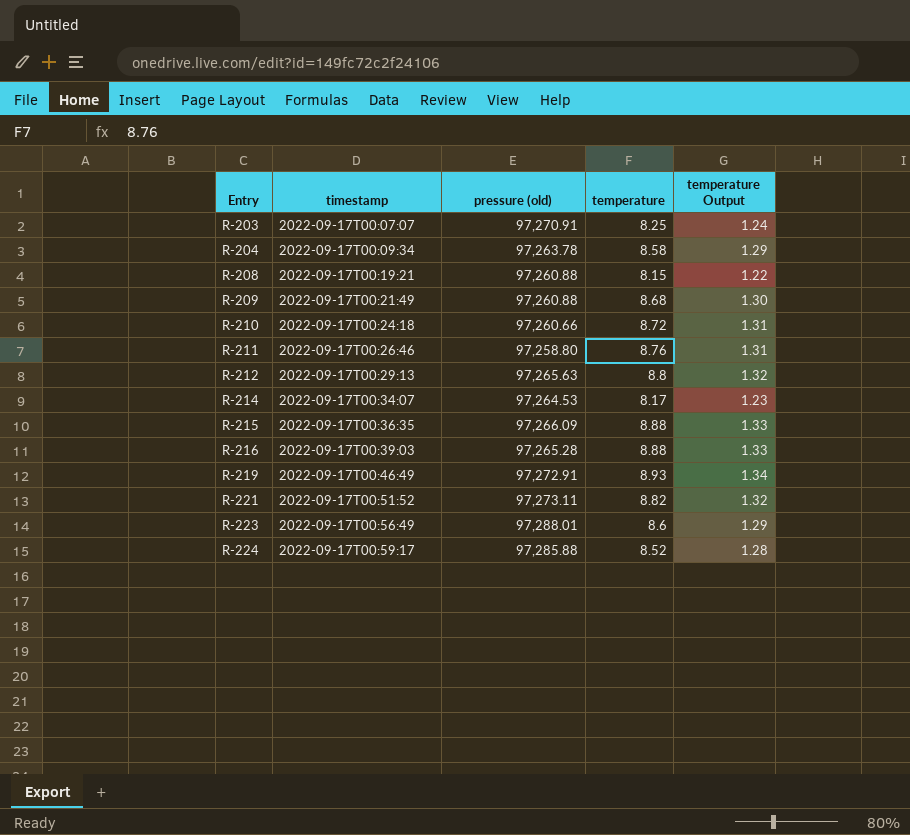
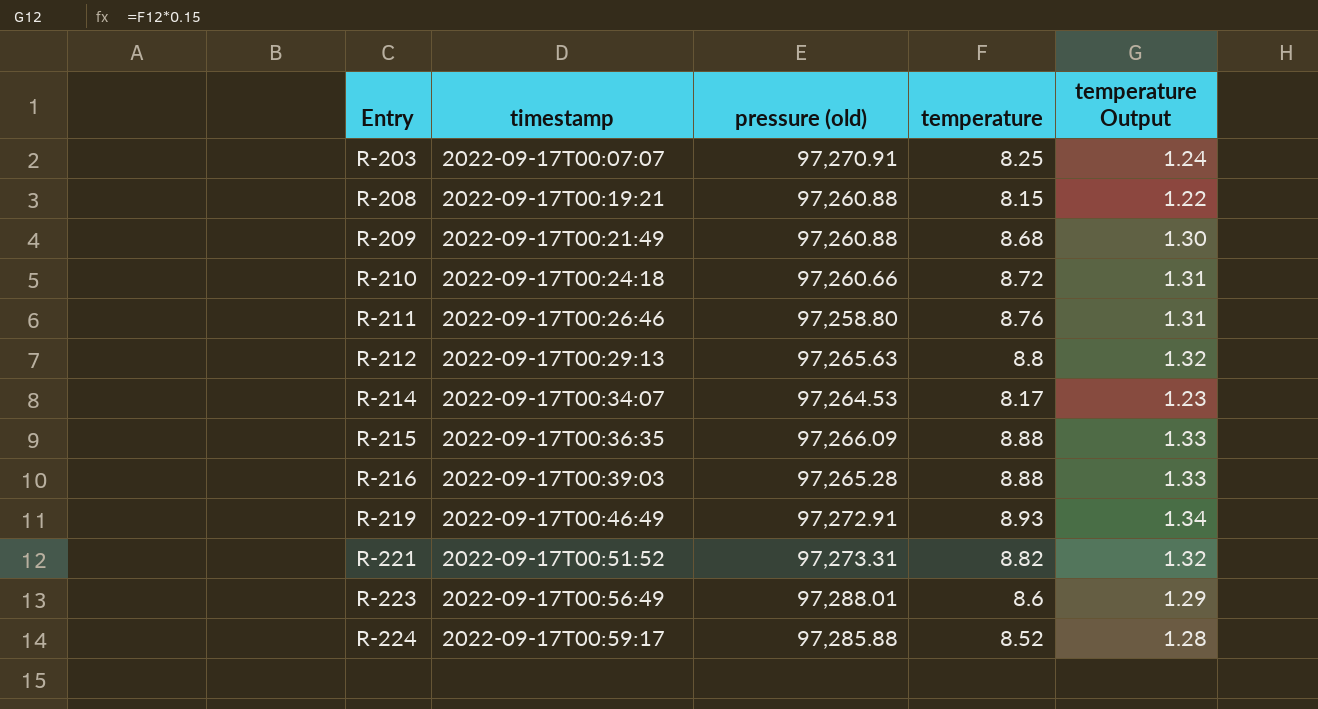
row R-204: 2022-09-17T00:09:34 | 97,263.78 | 8.58 | 1.29 -> none
R-221 | pressure (old): 97,273.11 -> 97,273.31

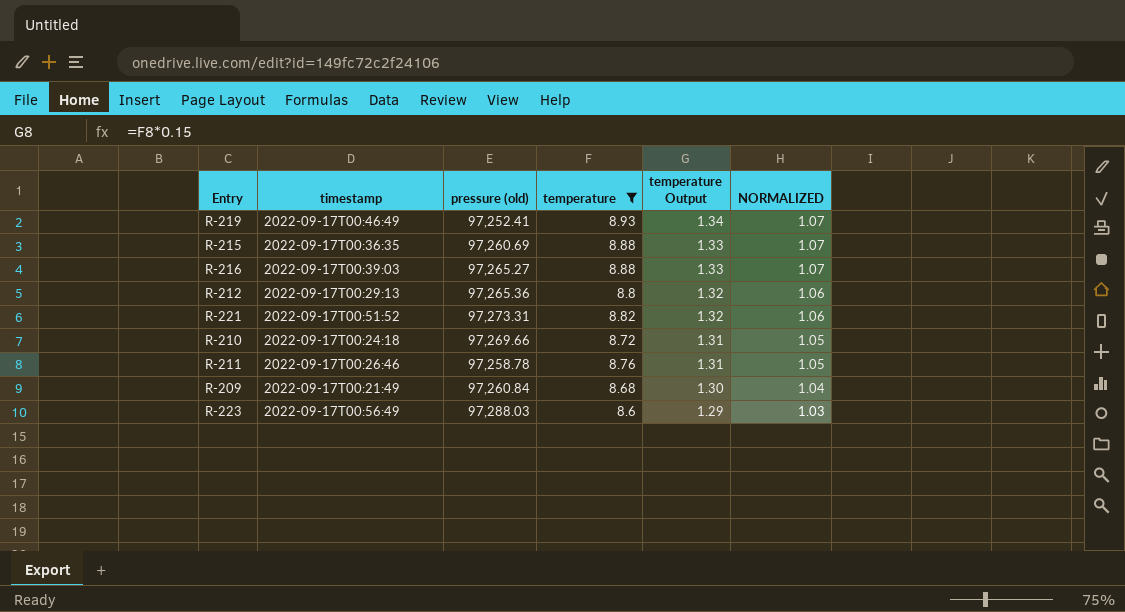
filter: none -> temperature >= 8.6
row order: Entry ascending -> temperature Output descending
column NORMALIZED | formula: none -> [temperature] * 0.12
R-219 | pressure (old): 97,272.91 -> 97,252.41
R-215 | pressure (old): 97,266.09 -> 97,260.69
R-216 | pressure (old): 97,265.28 -> 97,265.27
R-212 | pressure (old): 97,265.63 -> 97,265.36
R-210 | pressure (old): 97,260.66 -> 97,269.66
R-211 | pressure (old): 97,258.80 -> 97,258.78
R-209 | pressure (old): 97,260.88 -> 97,260.84
R-223 | pressure (old): 97,288.01 -> 97,288.03

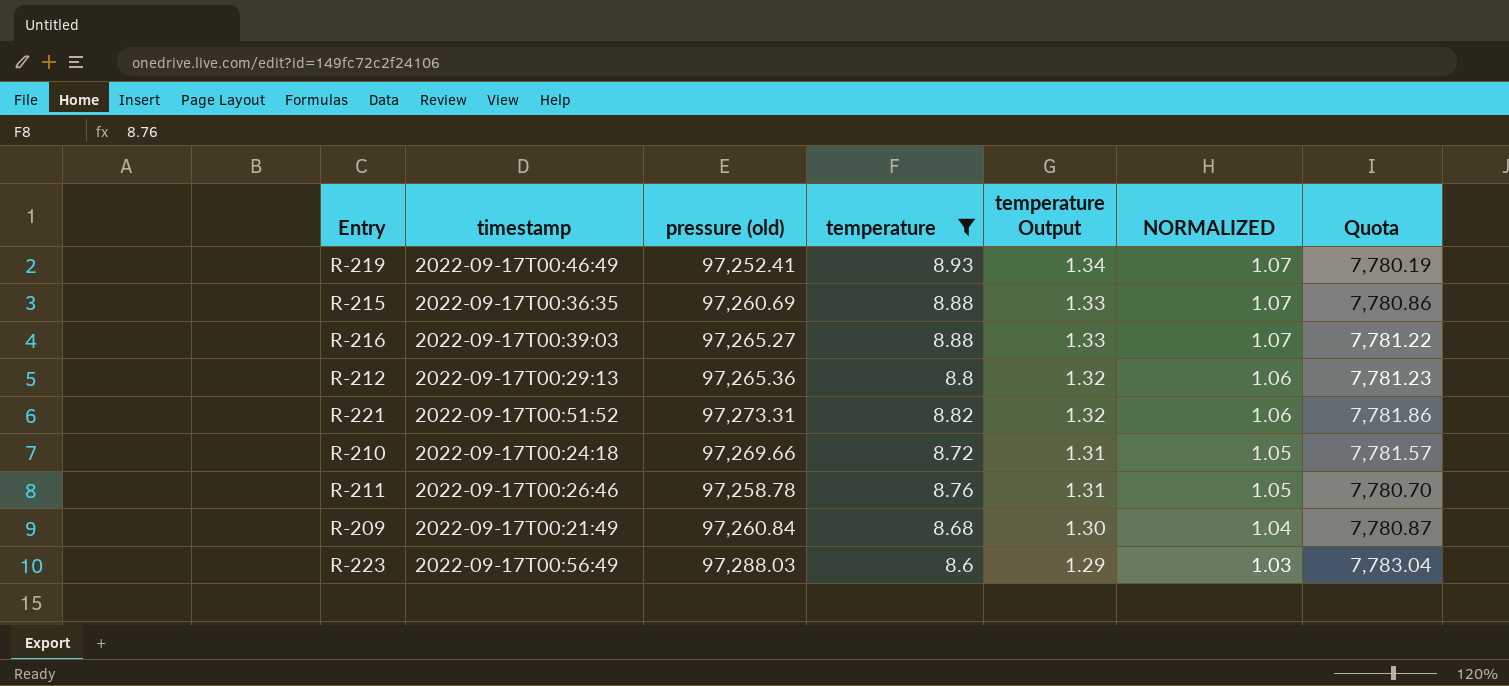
column Quota | formula: none -> [pressure (old)] * 0.08

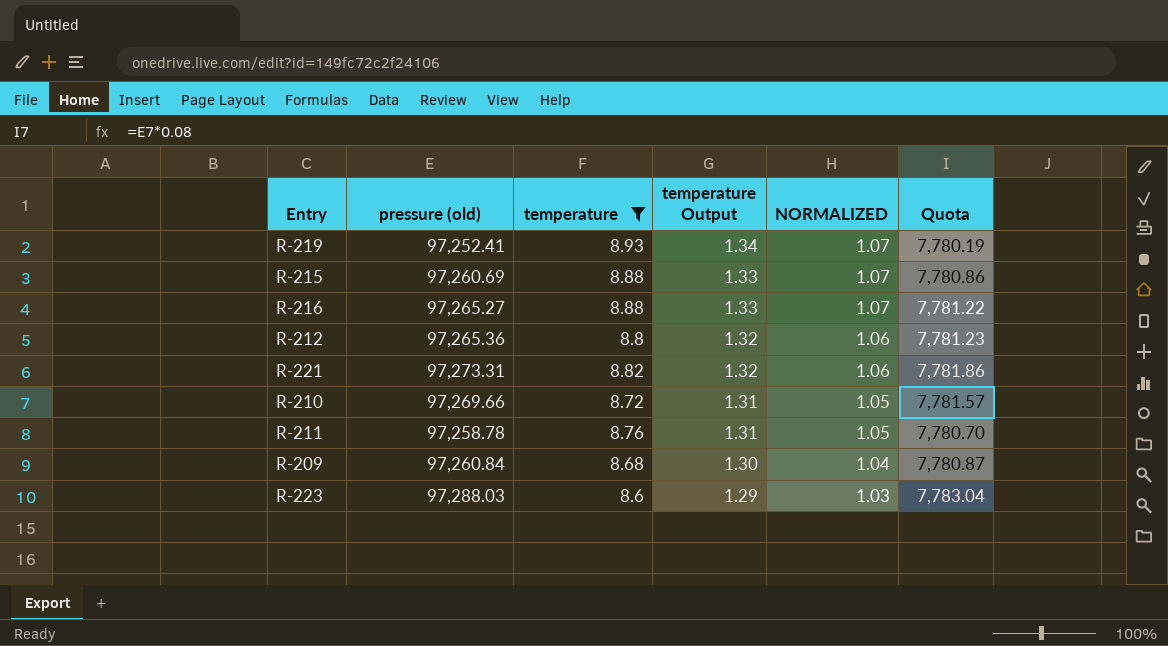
column timestamp | position: 2 -> none

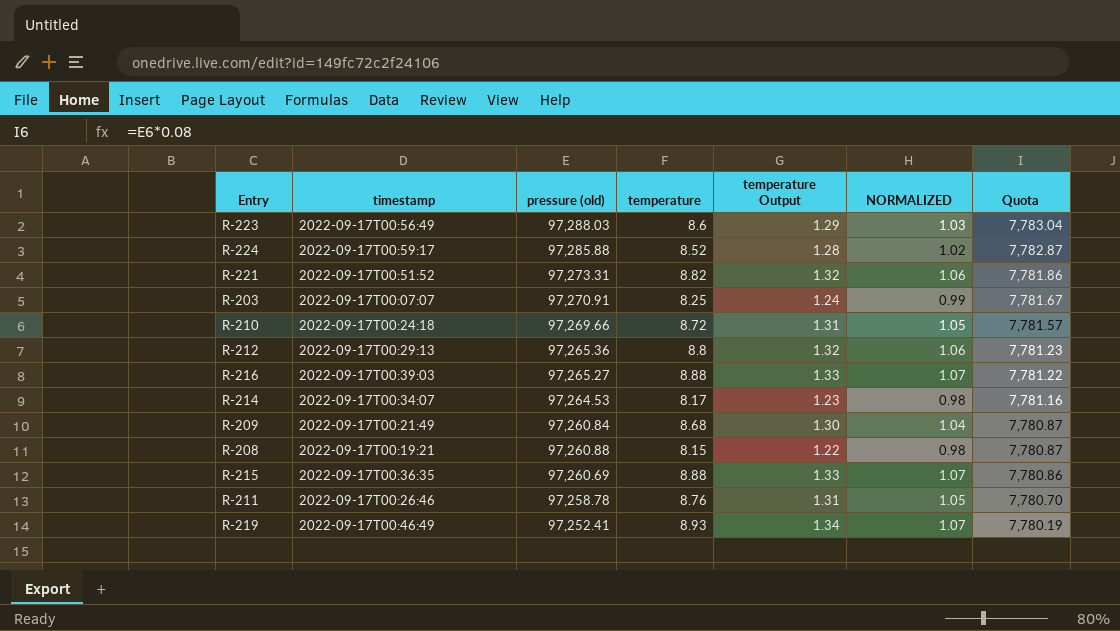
filter: temperature >= 8.6 -> none
row order: temperature Output descending -> Quota descending
column timestamp | position: none -> 2

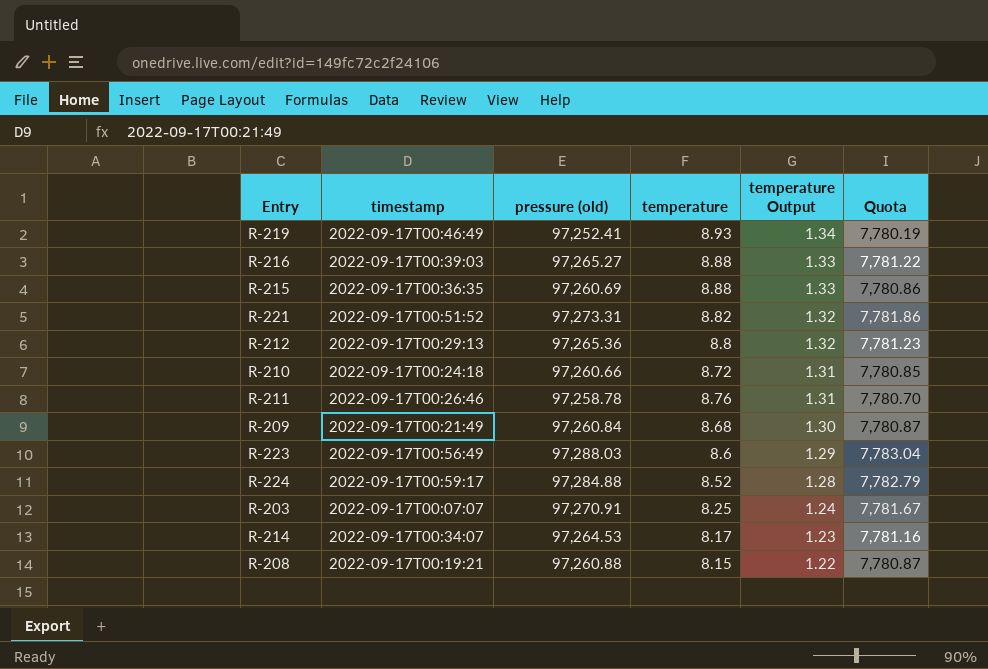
row order: Quota descending -> temperature Output descending
column NORMALIZED | formula: [temperature] * 0.12 -> none
R-210 | pressure (old): 97,269.66 -> 97,260.66
R-210 | Quota: 7,781.57 -> 7,780.85
R-224 | pressure (old): 97,285.88 -> 97,284.88
R-224 | Quota: 7,782.87 -> 7,782.79

